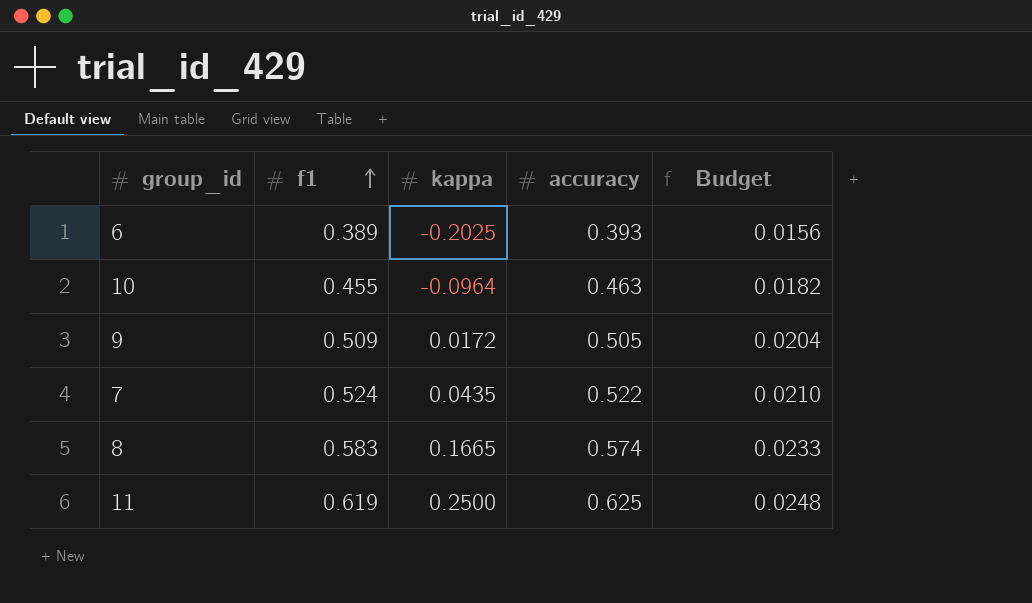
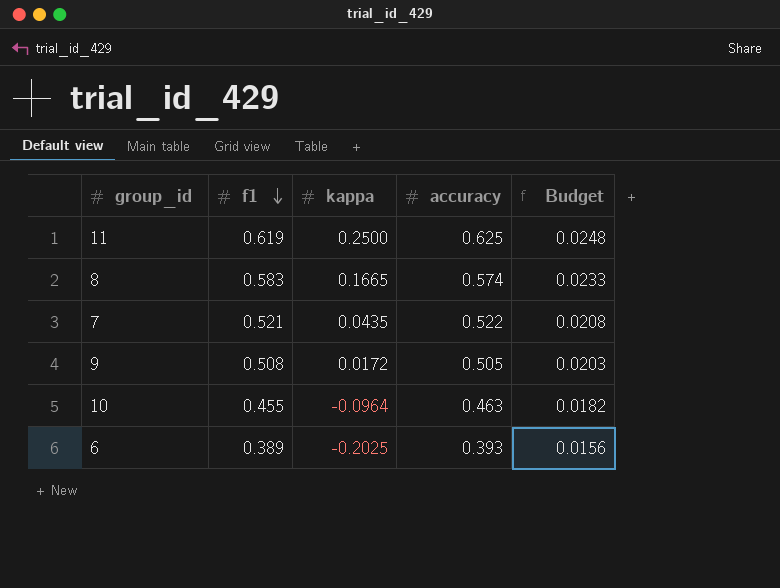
row order: f1 ascending -> f1 descending
7 | f1: 0.524 -> 0.521
7 | Budget: 0.0210 -> 0.0208
9 | f1: 0.509 -> 0.508
9 | Budget: 0.0204 -> 0.0203

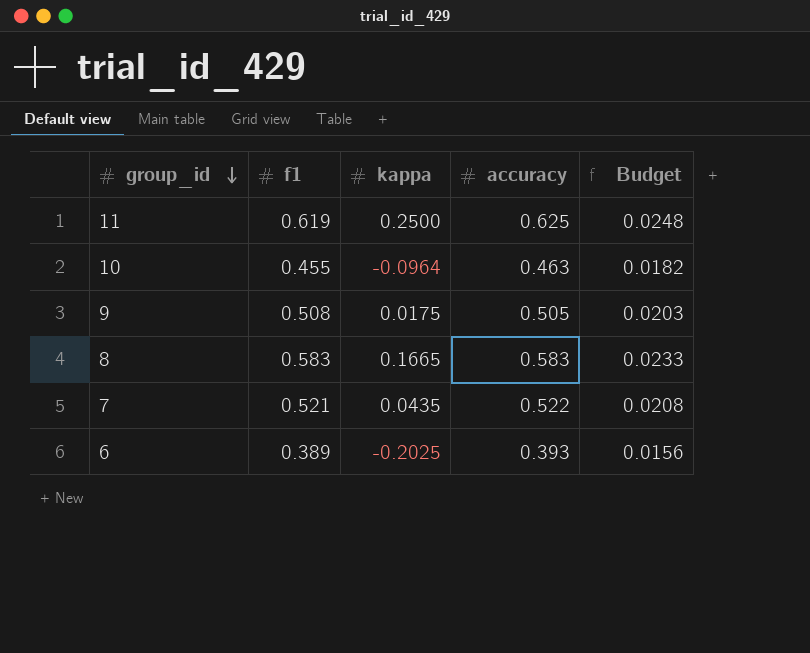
row order: f1 descending -> group_id descending
9 | kappa: 0.0172 -> 0.0175
8 | accuracy: 0.574 -> 0.583

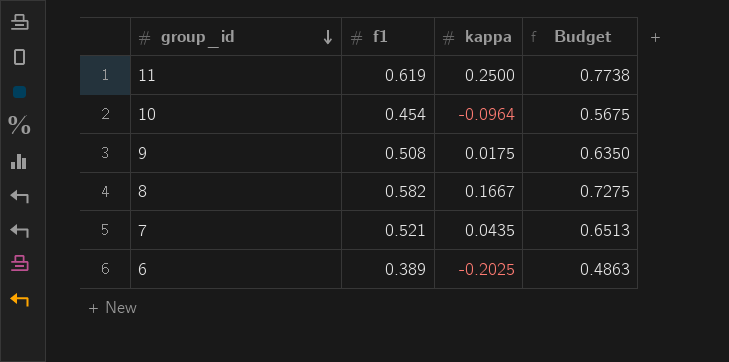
column accuracy | position: 4 -> none
column Budget | formula: [f1] * 0.04 -> [f1] * 1.25
10 | f1: 0.455 -> 0.454
8 | f1: 0.583 -> 0.582
8 | kappa: 0.1665 -> 0.1667

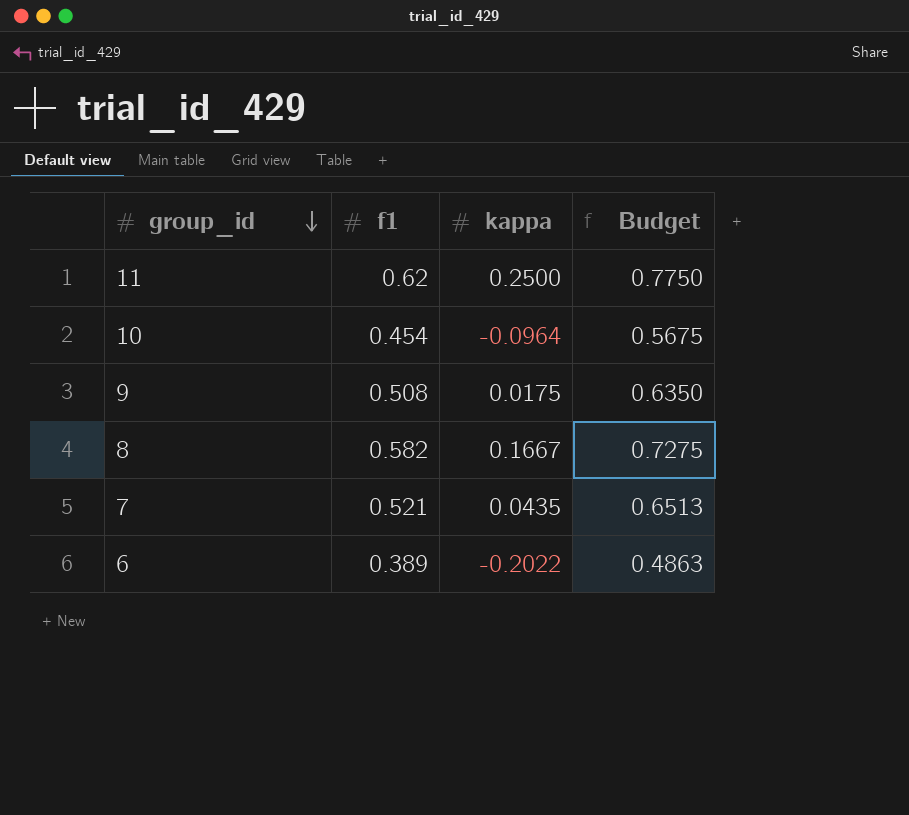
11 | f1: 0.619 -> 0.62
11 | Budget: 0.7738 -> 0.7750
6 | kappa: -0.2025 -> -0.2022

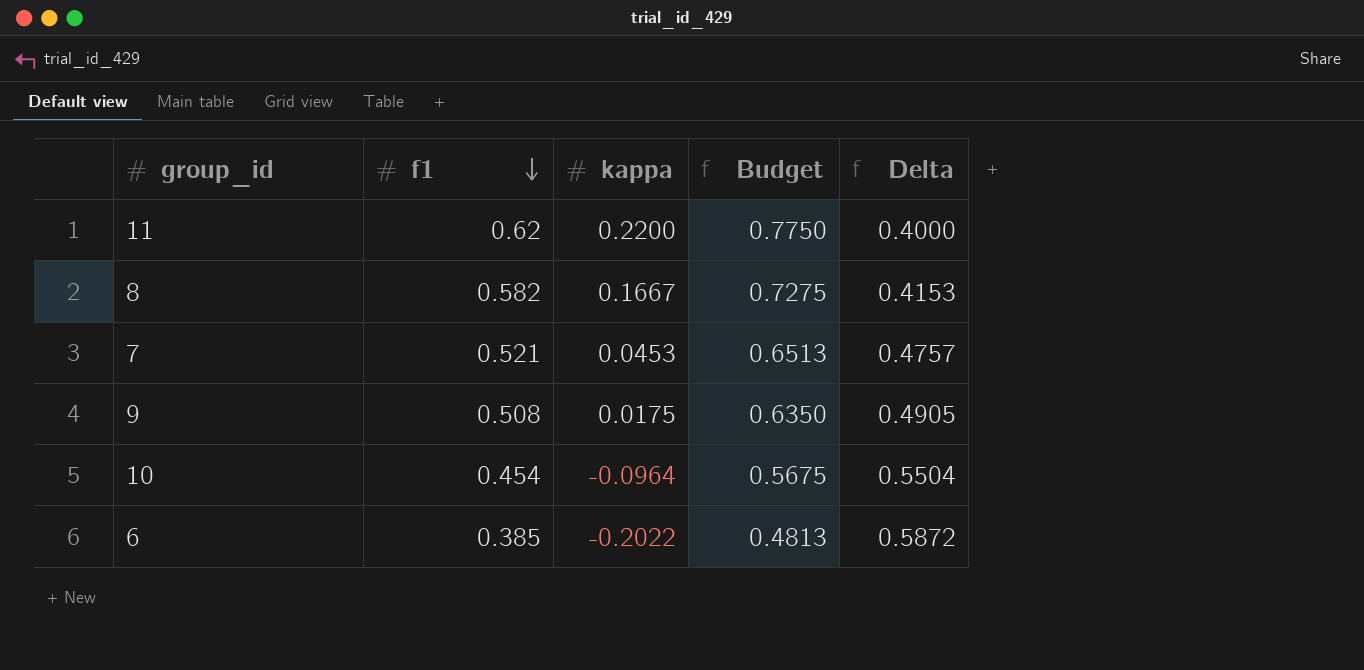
row order: group_id descending -> f1 descending
column Delta | formula: none -> [f1] - [kappa]
11 | kappa: 0.2500 -> 0.2200
7 | kappa: 0.0435 -> 0.0453
6 | f1: 0.389 -> 0.385
6 | Budget: 0.4863 -> 0.4813

